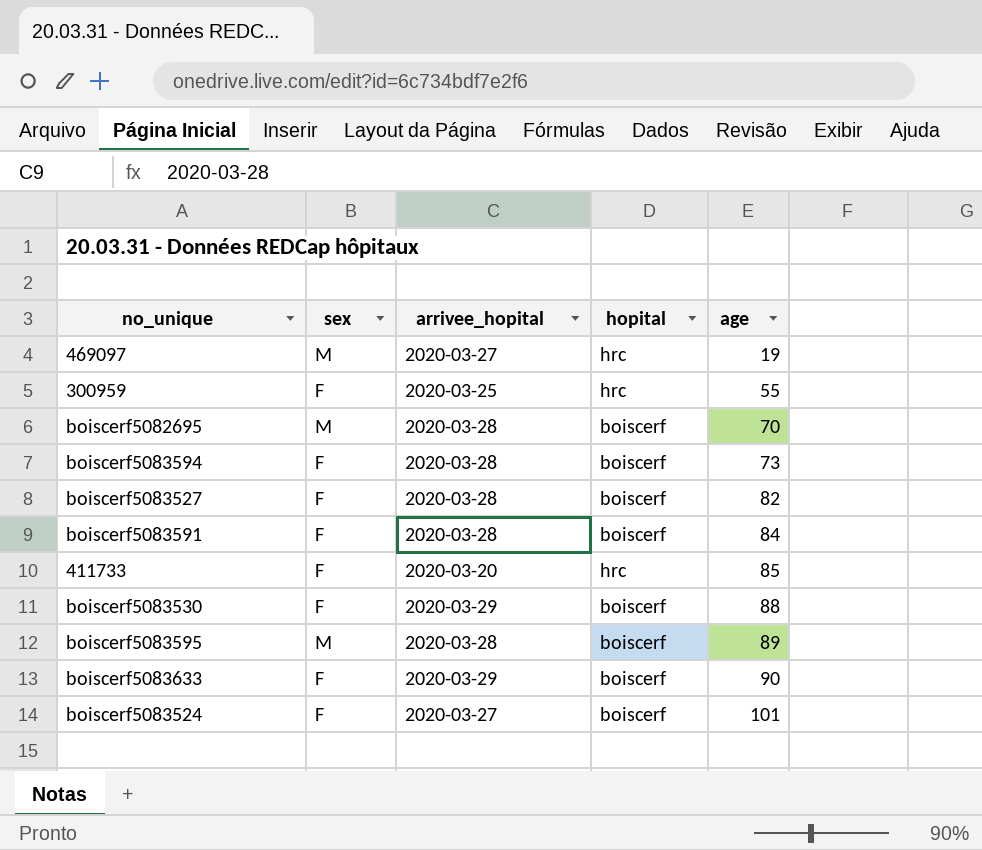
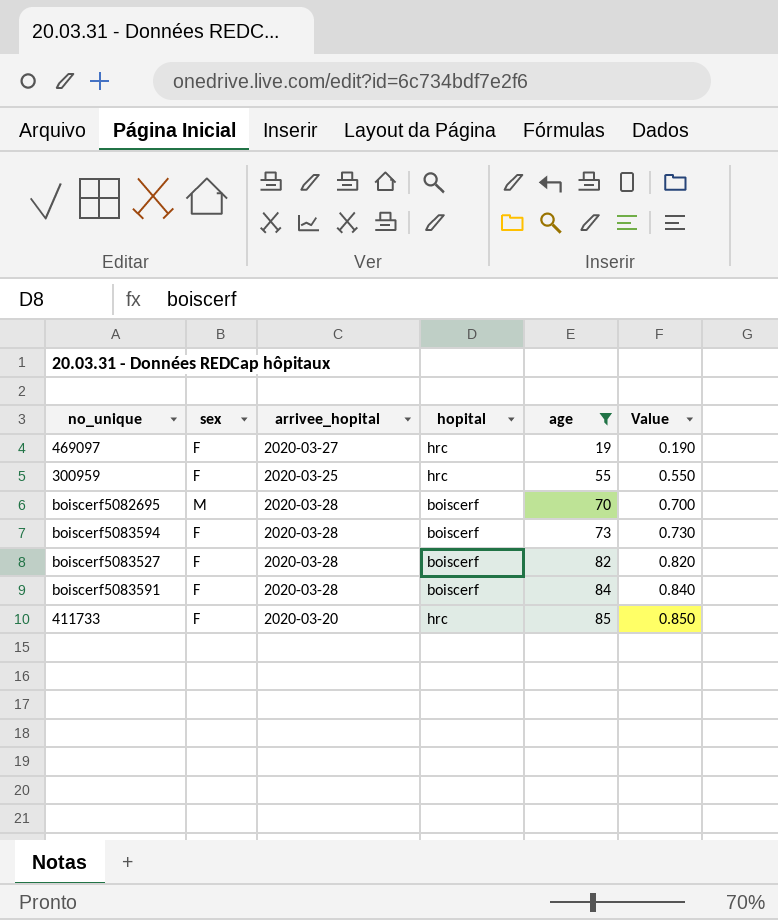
filter: none -> age <= 85
column Value | formula: none -> [age] * 0.01
469097 | sex: M -> F

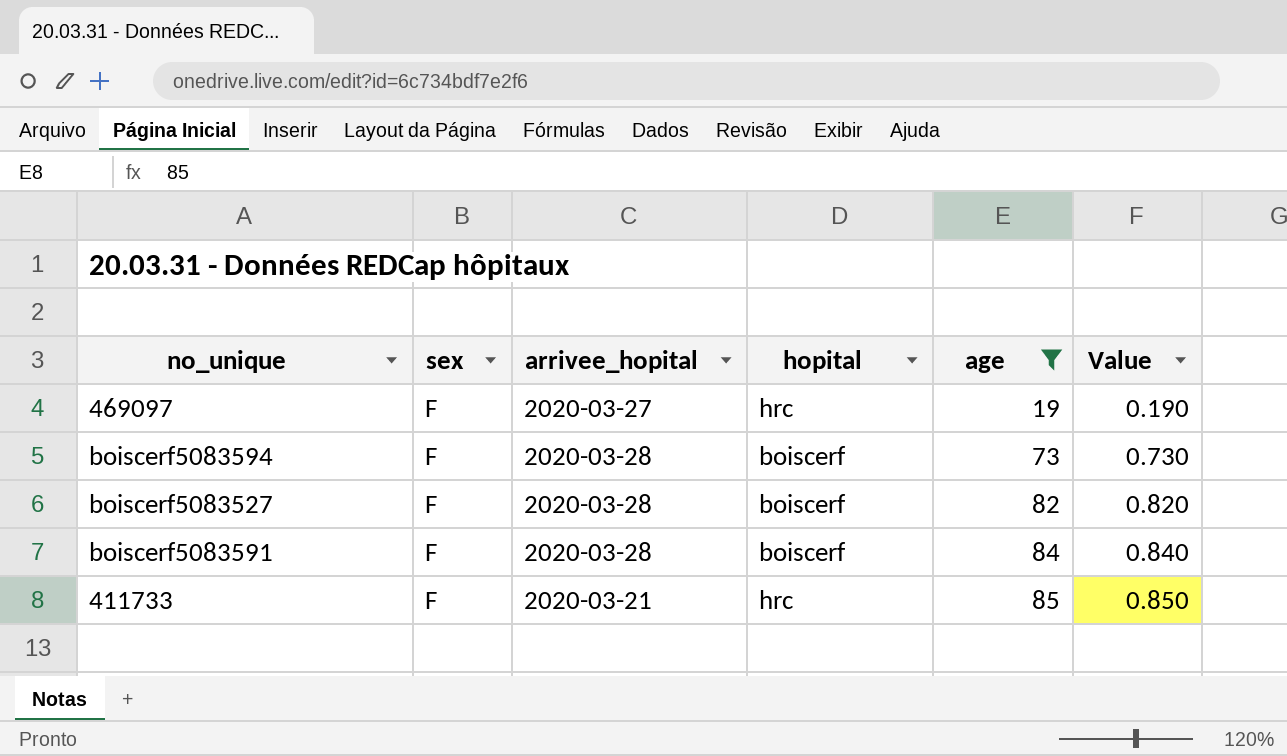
row 300959: F | 2020-03-25 | hrc | 55 | 0.550 -> none
row boiscerf5082695: M | 2020-03-28 | boiscerf | 70 | 0.700 -> none
411733 | arrivee_hopital: 2020-03-20 -> 2020-03-21

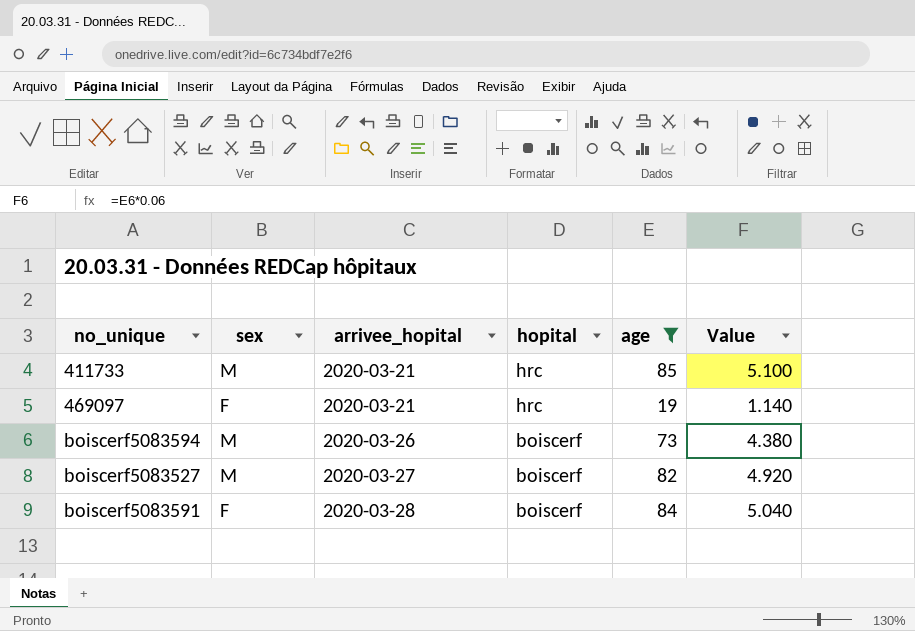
row order: age ascending -> arrivee_hopital ascending
column Value | formula: [age] * 0.01 -> [age] * 0.06
411733 | sex: F -> M
469097 | arrivee_hopital: 2020-03-27 -> 2020-03-21
boiscerf5083594 | sex: F -> M
boiscerf5083594 | arrivee_hopital: 2020-03-28 -> 2020-03-26
boiscerf5083527 | sex: F -> M
boiscerf5083527 | arrivee_hopital: 2020-03-28 -> 2020-03-27

